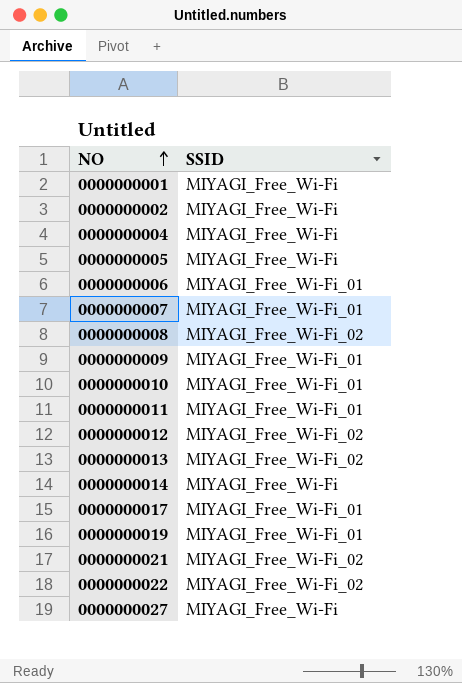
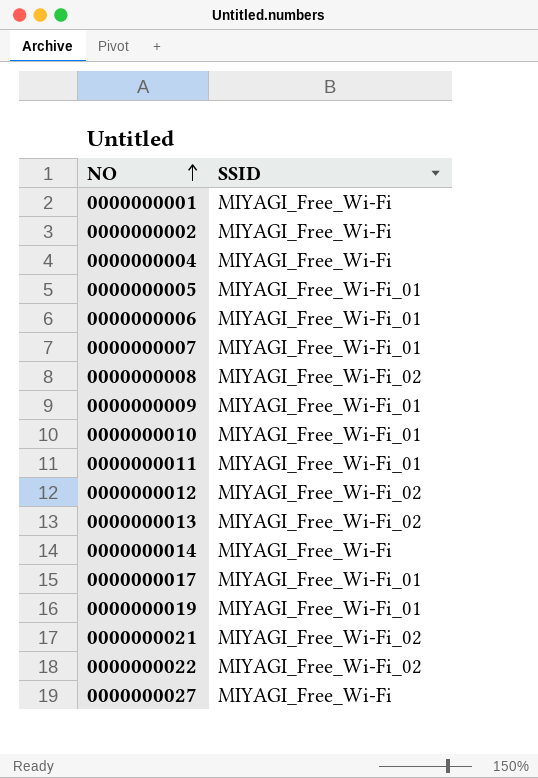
0000000005 | SSID: MIYAGI_Free_Wi-Fi -> MIYAGI_Free_Wi-Fi_01

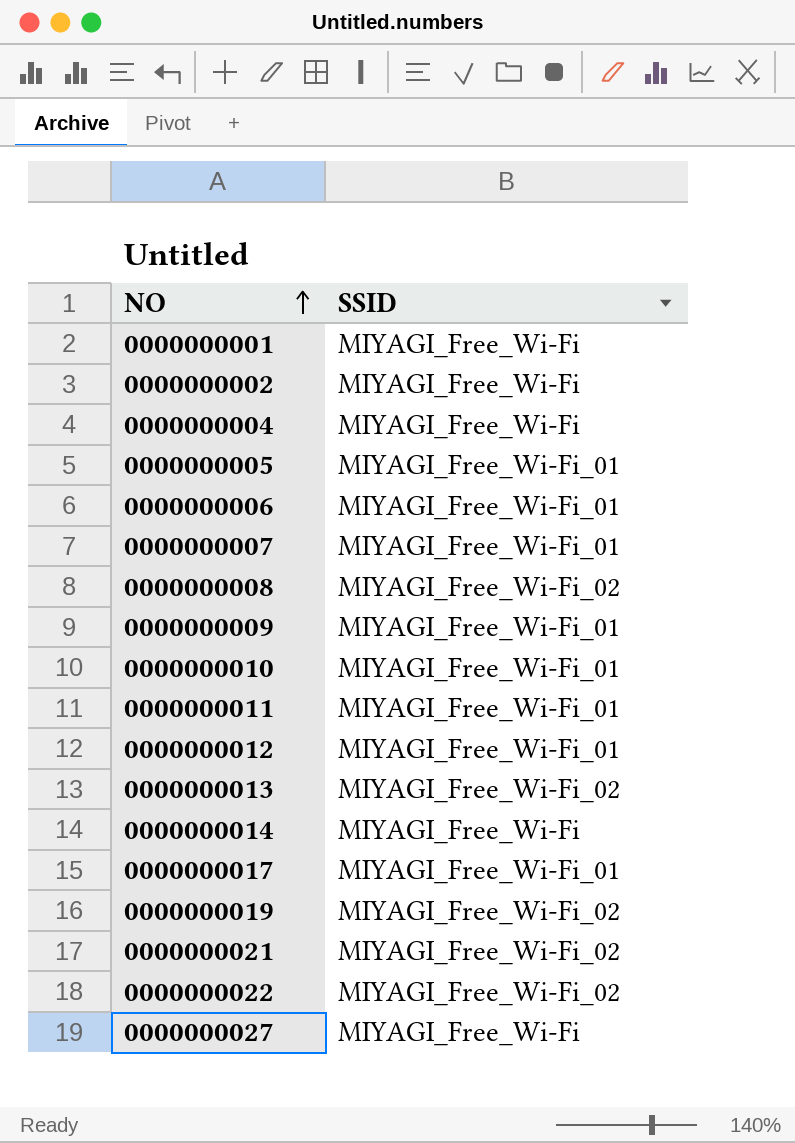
0000000012 | SSID: MIYAGI_Free_Wi-Fi_02 -> MIYAGI_Free_Wi-Fi_01
0000000019 | SSID: MIYAGI_Free_Wi-Fi_01 -> MIYAGI_Free_Wi-Fi_02

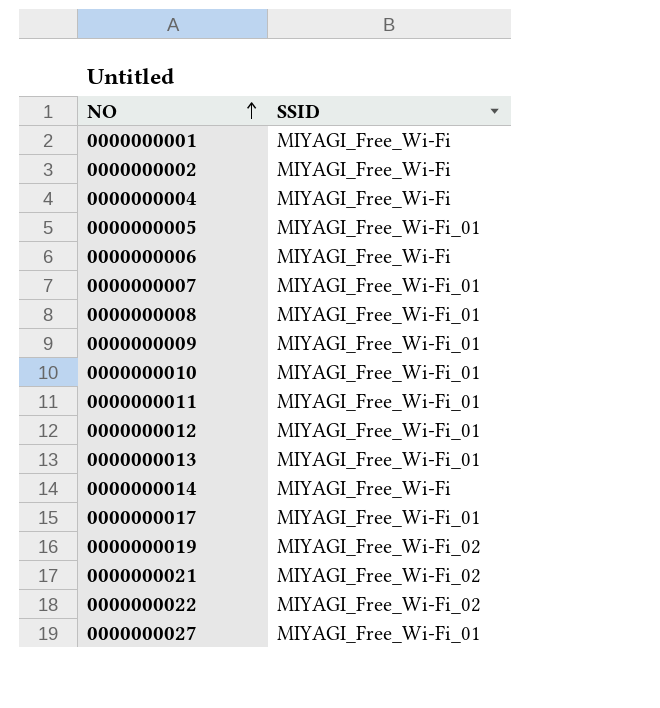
0000000006 | SSID: MIYAGI_Free_Wi-Fi_01 -> MIYAGI_Free_Wi-Fi
0000000008 | SSID: MIYAGI_Free_Wi-Fi_02 -> MIYAGI_Free_Wi-Fi_01
0000000013 | SSID: MIYAGI_Free_Wi-Fi_02 -> MIYAGI_Free_Wi-Fi_01
0000000027 | SSID: MIYAGI_Free_Wi-Fi -> MIYAGI_Free_Wi-Fi_01

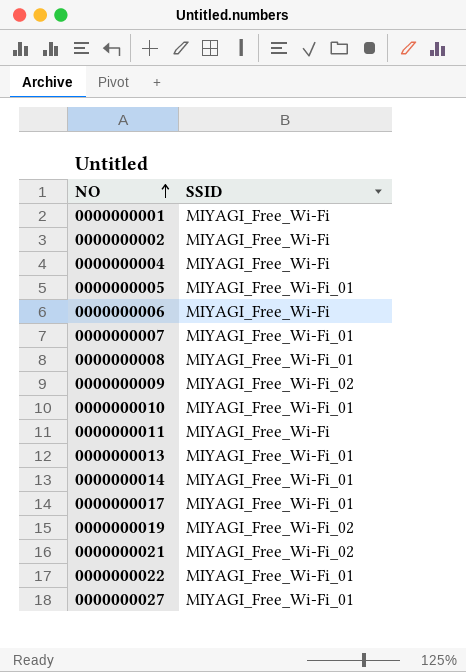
row 0000000012: MIYAGI_Free_Wi-Fi_01 -> none
0000000009 | SSID: MIYAGI_Free_Wi-Fi_01 -> MIYAGI_Free_Wi-Fi_02
0000000011 | SSID: MIYAGI_Free_Wi-Fi_01 -> MIYAGI_Free_Wi-Fi
0000000014 | SSID: MIYAGI_Free_Wi-Fi -> MIYAGI_Free_Wi-Fi_01
0000000022 | SSID: MIYAGI_Free_Wi-Fi_02 -> MIYAGI_Free_Wi-Fi_01

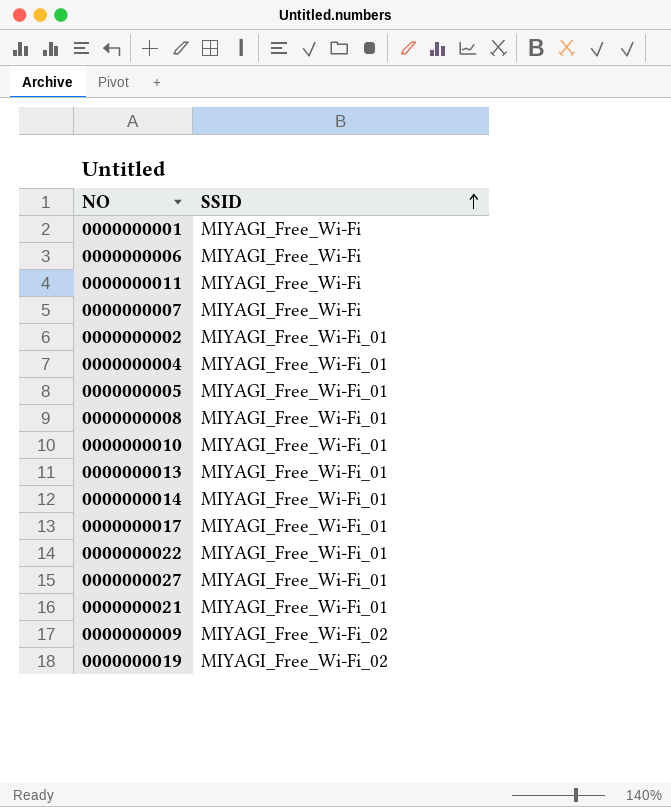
row order: NO ascending -> SSID ascending
0000000007 | SSID: MIYAGI_Free_Wi-Fi_01 -> MIYAGI_Free_Wi-Fi
0000000002 | SSID: MIYAGI_Free_Wi-Fi -> MIYAGI_Free_Wi-Fi_01
0000000004 | SSID: MIYAGI_Free_Wi-Fi -> MIYAGI_Free_Wi-Fi_01
0000000021 | SSID: MIYAGI_Free_Wi-Fi_02 -> MIYAGI_Free_Wi-Fi_01

